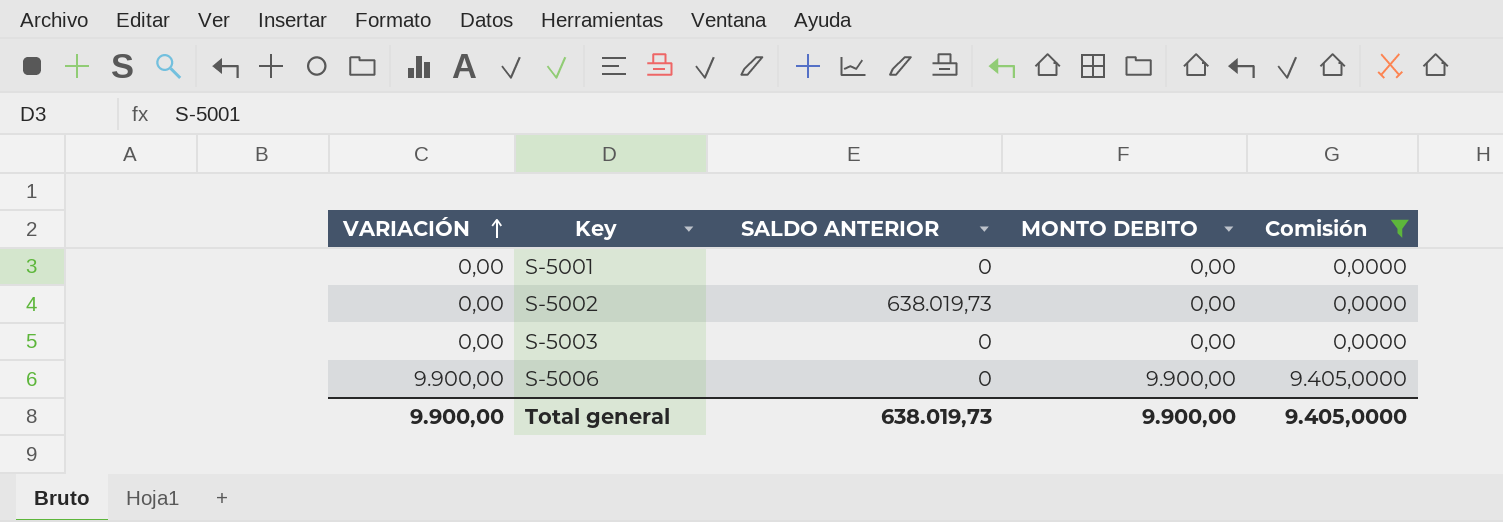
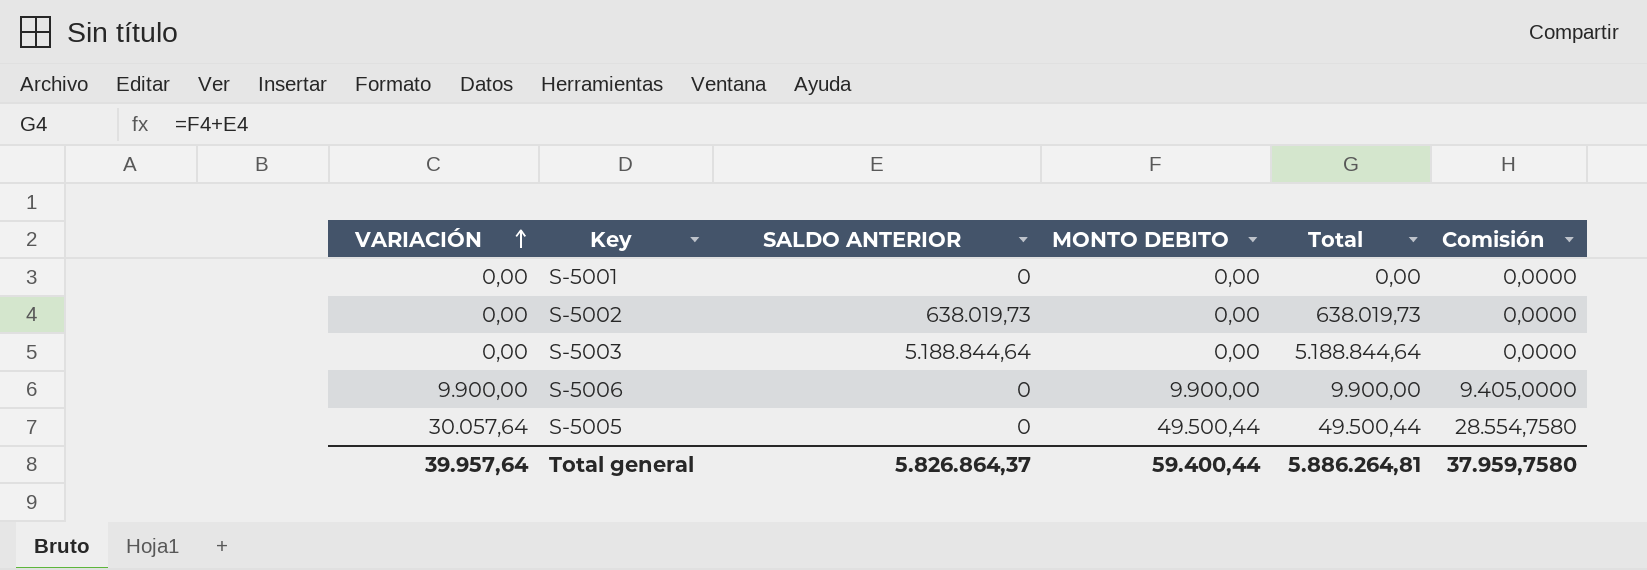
filter: Comisión != 28.554,7580 -> none
column Total | formula: none -> [SALDO ANTERIOR] + [MONTO DEBITO]
S-5003 | SALDO ANTERIOR: 0 -> 5.188.844,64
Total general | VARIACIÓN: 9.900,00 -> 39.957,64
Total general | SALDO ANTERIOR: 638.019,73 -> 5.826.864,37
Total general | MONTO DEBITO: 9.900,00 -> 59.400,44
Total general | Comisión: 9.405,0000 -> 37.959,7580

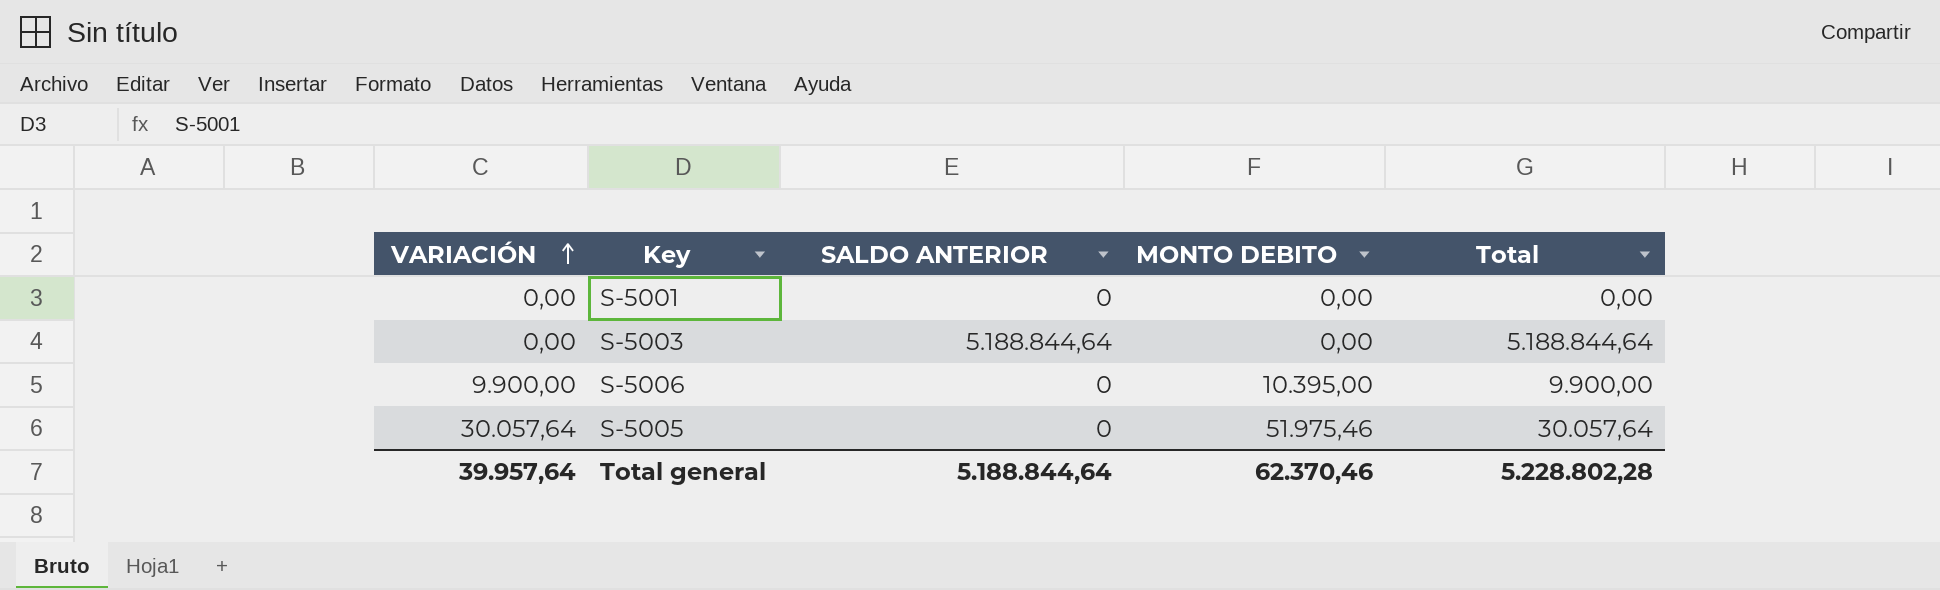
column Comisión | formula: [VARIACIÓN] * 0,95 -> none
column Total | formula: [SALDO ANTERIOR] + [MONTO DEBITO] -> [VARIACIÓN] + [SALDO ANTERIOR]
row S-5002: 0,00 | 638.019,73 | 0,00 | 638.019,73 | 0,0000 -> none
S-5006 | MONTO DEBITO: 9.900,00 -> 10.395,00
S-5005 | MONTO DEBITO: 49.500,44 -> 51.975,46
Total general | SALDO ANTERIOR: 5.826.864,37 -> 5.188.844,64
Total general | MONTO DEBITO: 59.400,44 -> 62.370,46
Total general | Total: 5.886.264,81 -> 5.228.802,28

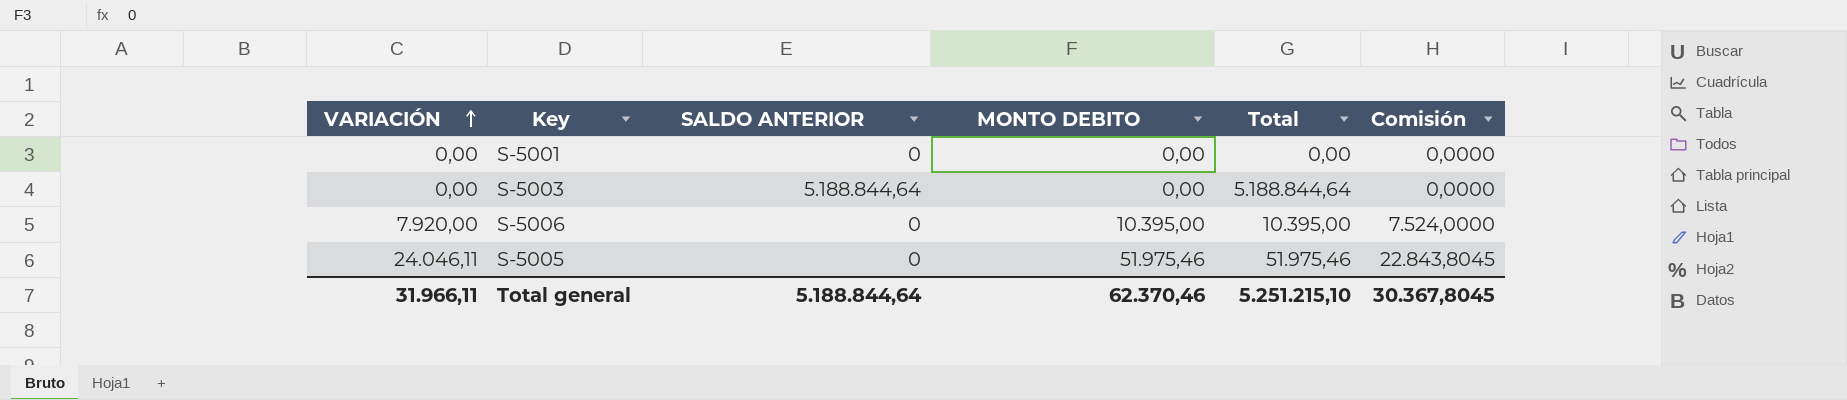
column Total | formula: [VARIACIÓN] + [SALDO ANTERIOR] -> [SALDO ANTERIOR] + [MONTO DEBITO]
column Comisión | formula: none -> [VARIACIÓN] * 0,95
S-5006 | VARIACIÓN: 9.900,00 -> 7.920,00
S-5005 | VARIACIÓN: 30.057,64 -> 24.046,11
Total general | VARIACIÓN: 39.957,64 -> 31.966,11
Total general | Total: 5.228.802,28 -> 5.251.215,10

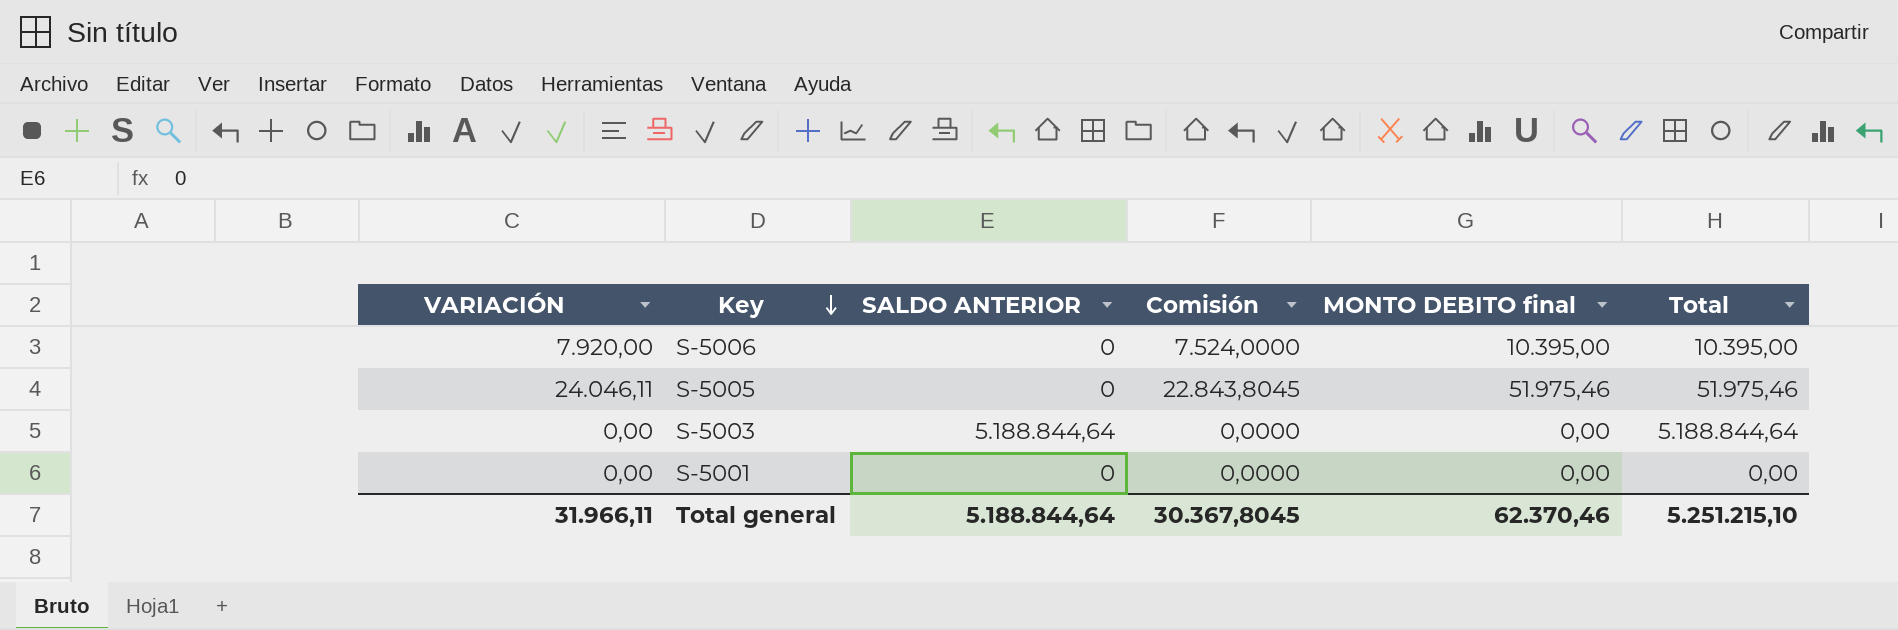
row order: VARIACIÓN ascending -> Key descending
column Comisión | position: 6 -> 4
column name: MONTO DEBITO -> MONTO DEBITO final

